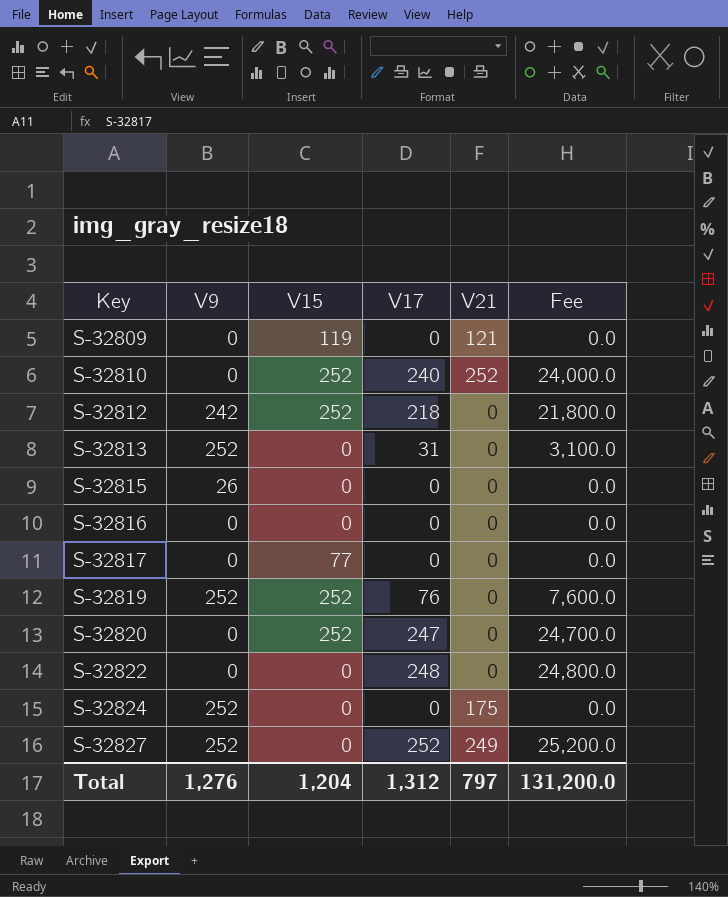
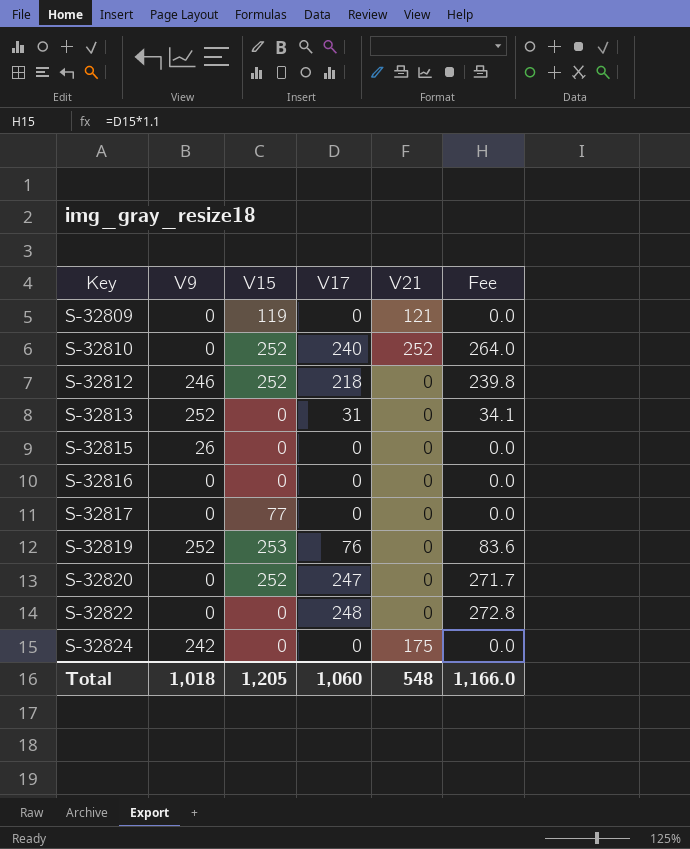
column Fee | formula: [V17] * 100 -> [V17] * 1.1
row S-32827: 252 | 0 | 252 | 249 | 25,200.0 -> none
S-32812 | V9: 242 -> 246
S-32819 | V15: 252 -> 253
S-32824 | V9: 252 -> 242
Total | V9: 1,276 -> 1,018
Total | V15: 1,204 -> 1,205
Total | V17: 1,312 -> 1,060
Total | V21: 797 -> 548
Total | Fee: 131,200.0 -> 1,166.0

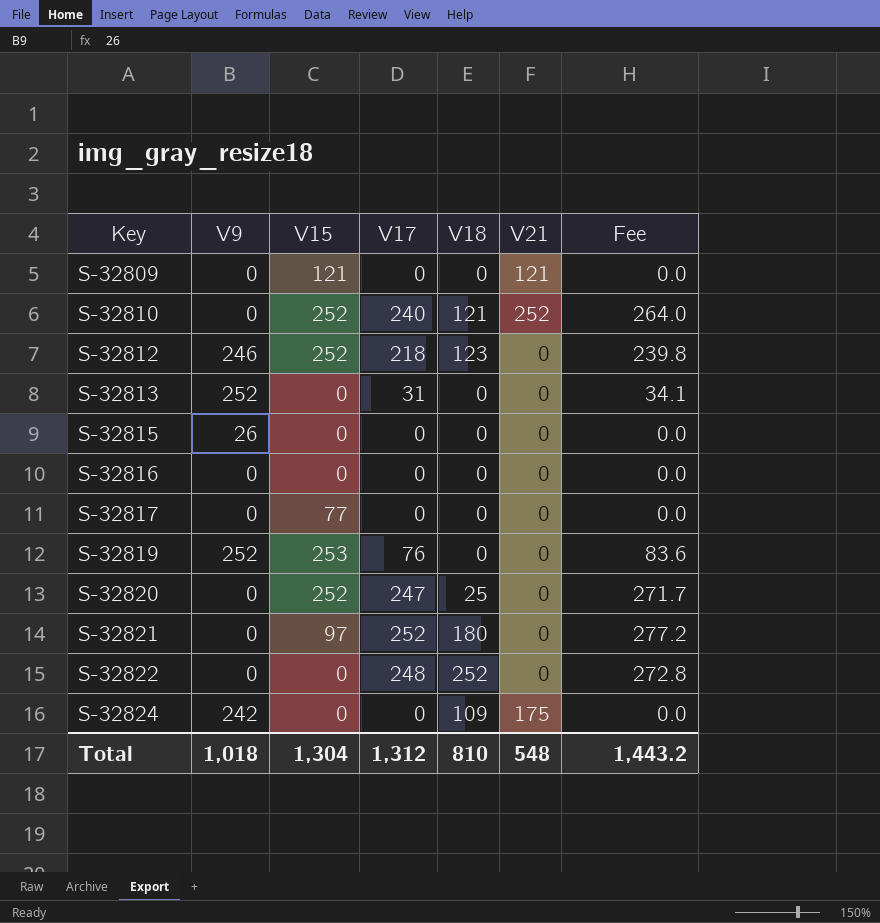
column V18 | position: none -> 5
S-32809 | V15: 119 -> 121
row S-32821: none -> 0 | 97 | 252 | 180 | 0 | 277.2
Total | V15: 1,205 -> 1,304
Total | V17: 1,060 -> 1,312
Total | Fee: 1,166.0 -> 1,443.2

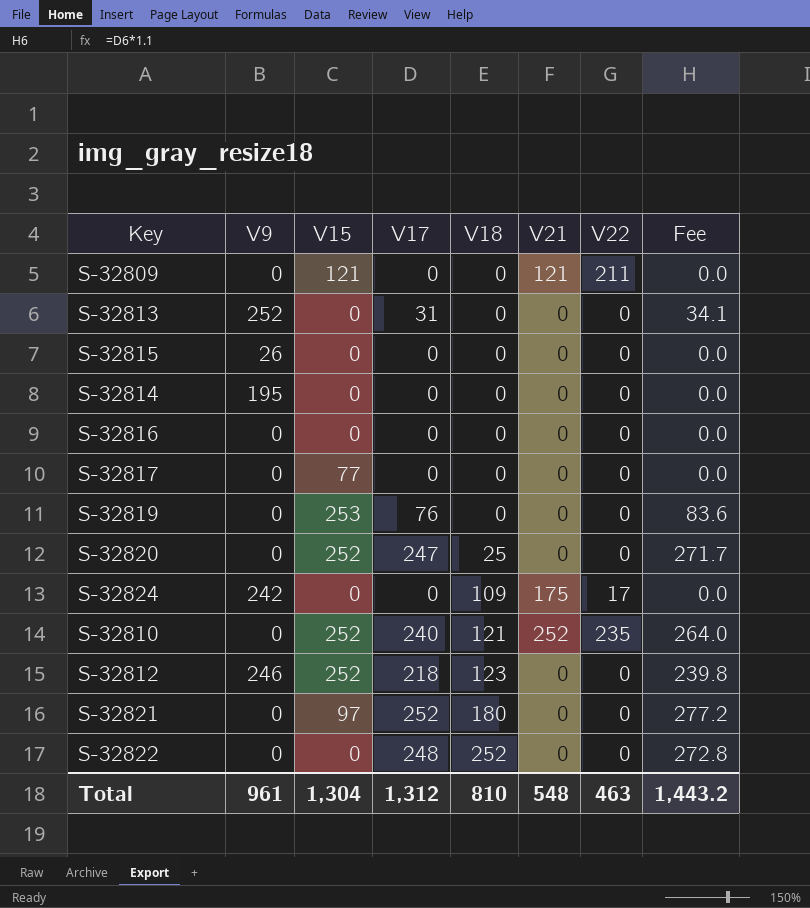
row order: Key ascending -> V18 ascending
column V22 | position: none -> 7
row S-32814: none -> 195 | 0 | 0 | 0 | 0 | 0 | 0.0
S-32819 | V9: 252 -> 0
Total | V9: 1,018 -> 961

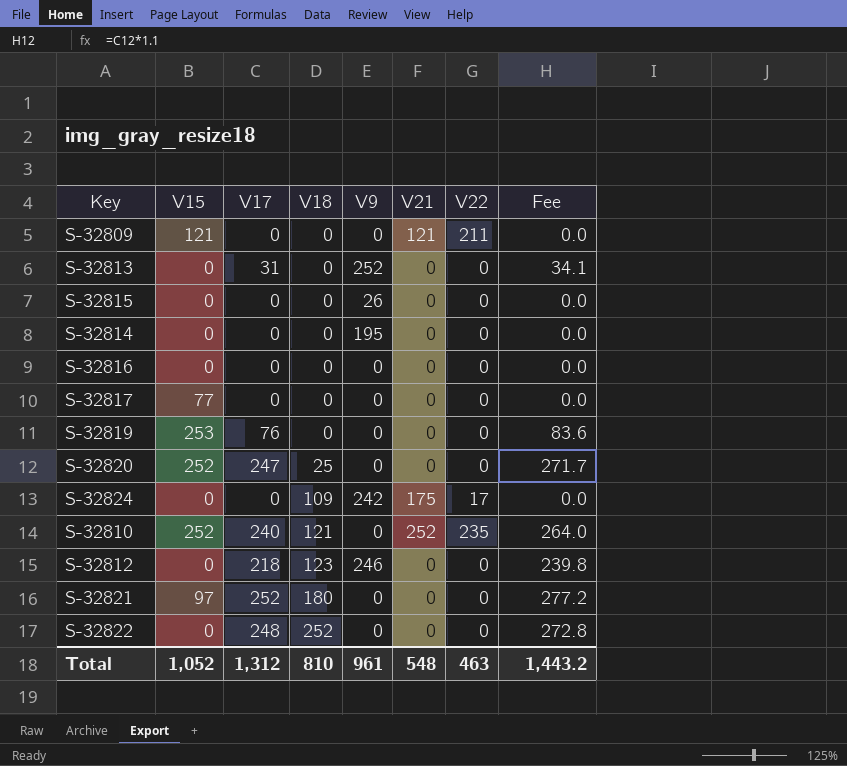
column V9 | position: 2 -> 5
S-32812 | V15: 252 -> 0
Total | V15: 1,304 -> 1,052

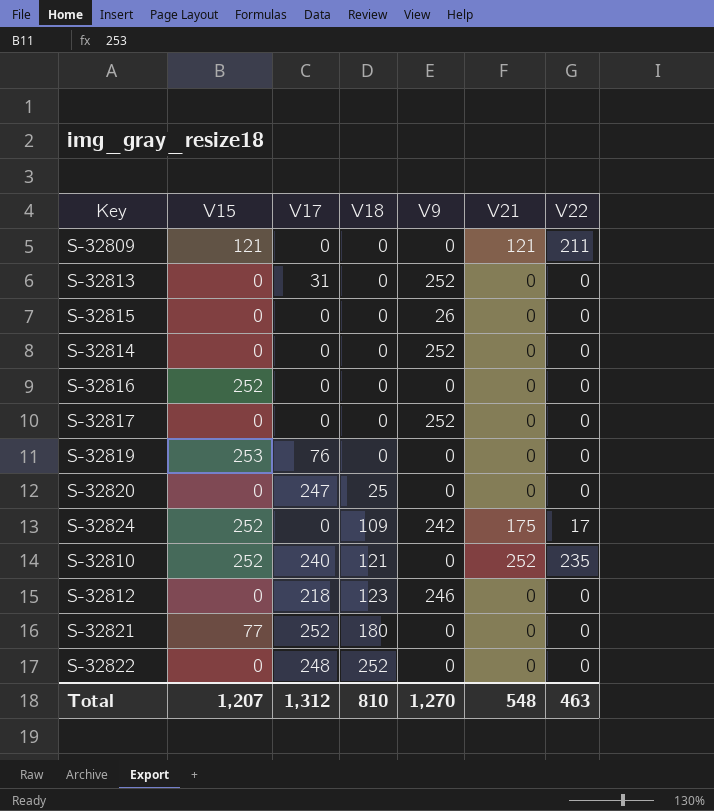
column Fee | formula: [V17] * 1.1 -> none
S-32814 | V9: 195 -> 252
S-32816 | V15: 0 -> 252
S-32817 | V15: 77 -> 0
S-32817 | V9: 0 -> 252
S-32820 | V15: 252 -> 0
S-32824 | V15: 0 -> 252
S-32821 | V15: 97 -> 77
Total | V15: 1,052 -> 1,207
Total | V9: 961 -> 1,270

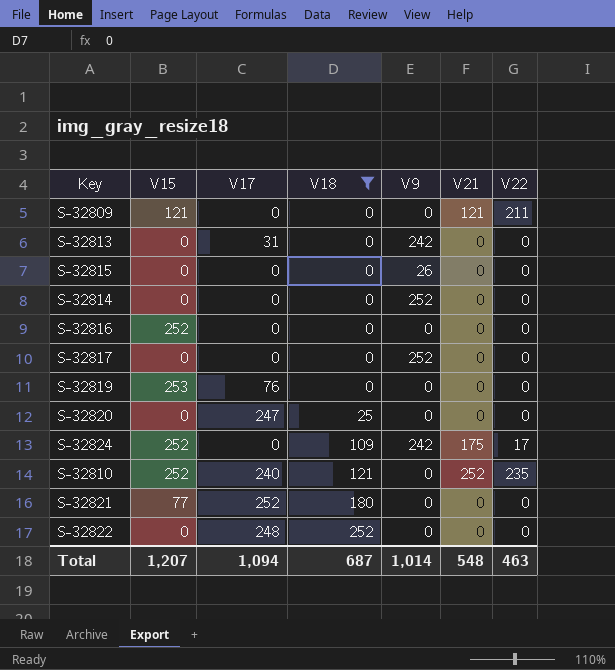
filter: none -> V18 != 123
S-32813 | V9: 252 -> 242
Total | V17: 1,312 -> 1,094
Total | V18: 810 -> 687
Total | V9: 1,270 -> 1,014

